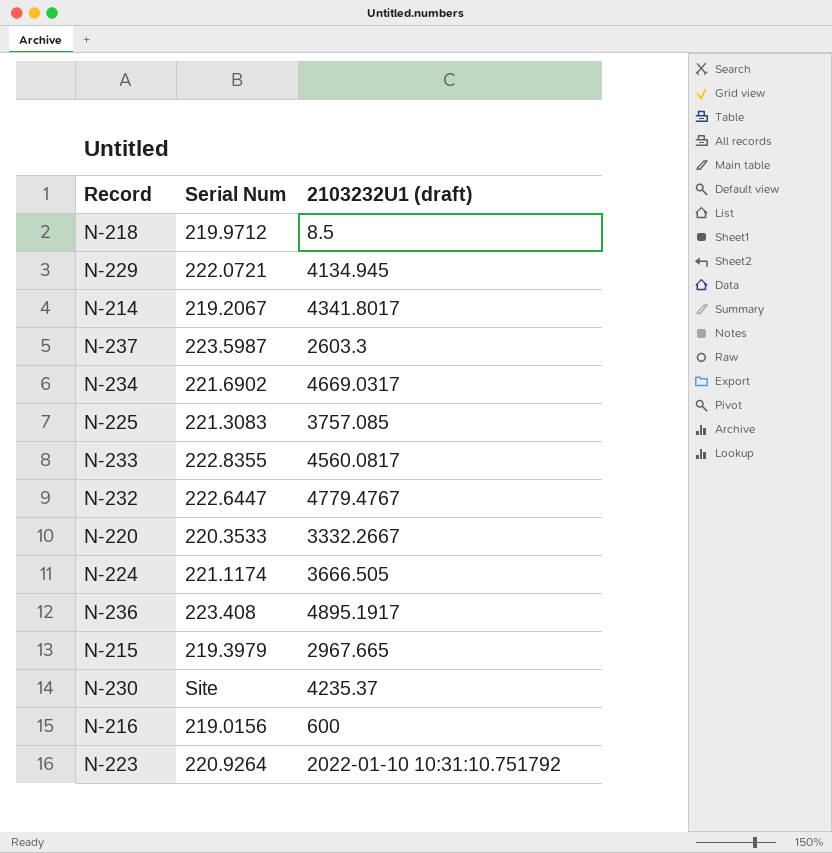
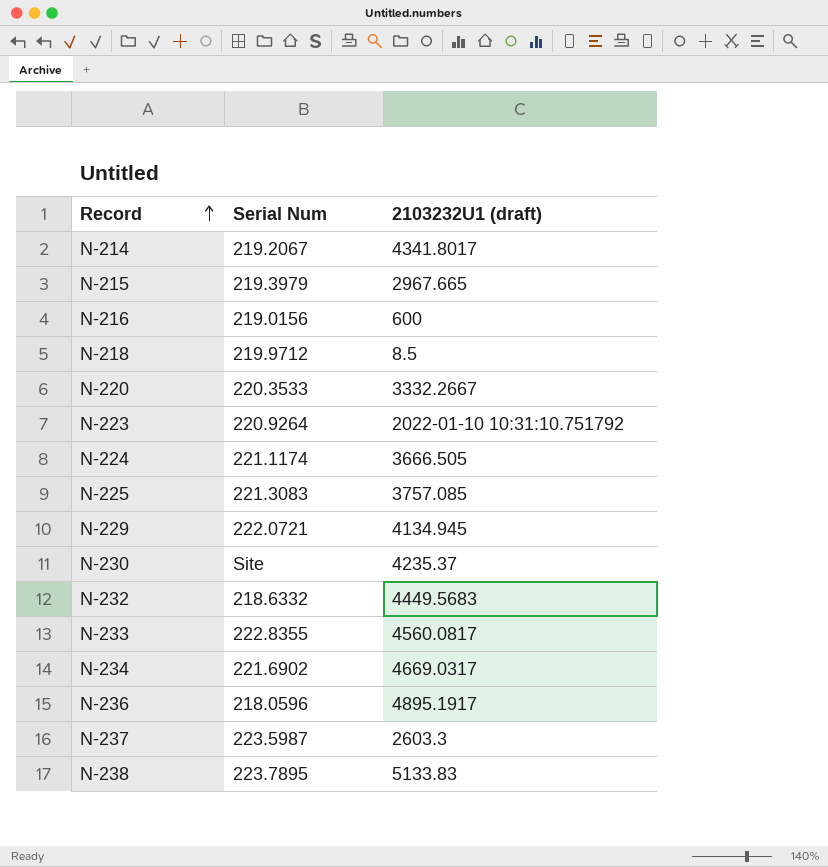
row order: none -> Record ascending
N-232 | Serial Num: 222.6447 -> 218.6332
N-232 | 2103232U1 (draft): 4779.4767 -> 4449.5683
N-236 | Serial Num: 223.408 -> 218.0596
row N-238: none -> 223.7895 | 5133.83

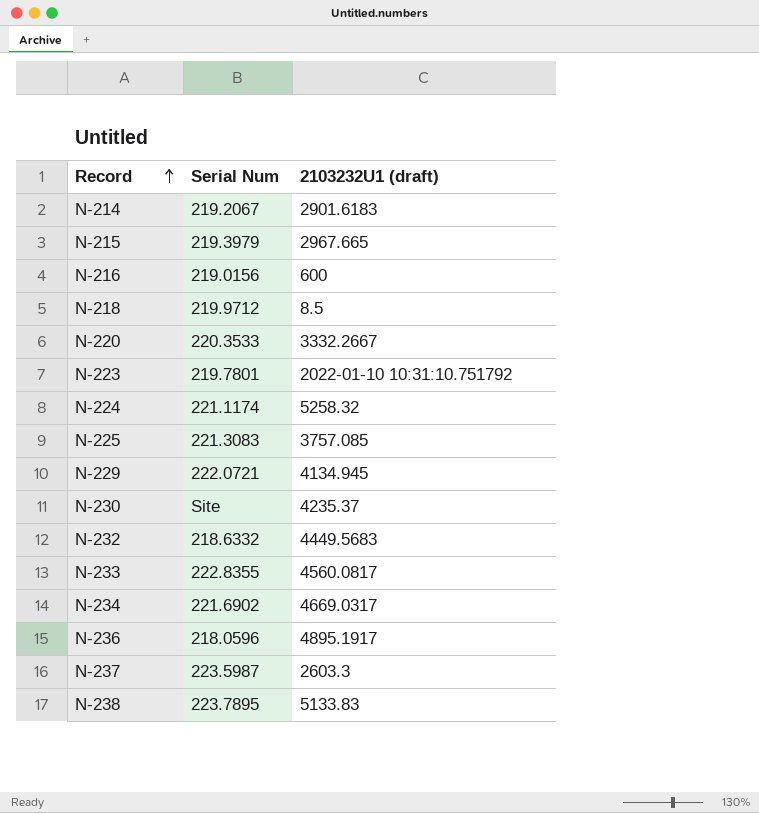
N-214 | 2103232U1 (draft): 4341.8017 -> 2901.6183
N-223 | Serial Num: 220.9264 -> 219.7801
N-224 | 2103232U1 (draft): 3666.505 -> 5258.32

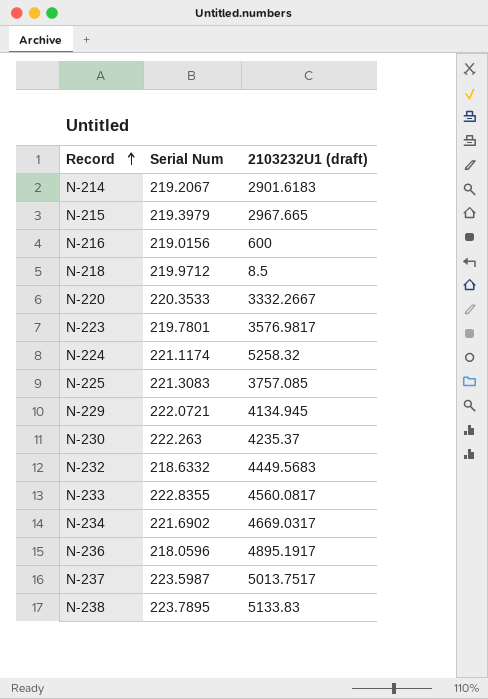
N-223 | 2103232U1 (draft): 2022-01-10 10:31:10.751792 -> 3576.9817
N-230 | Serial Num: Site -> 222.263
N-237 | 2103232U1 (draft): 2603.3 -> 5013.7517

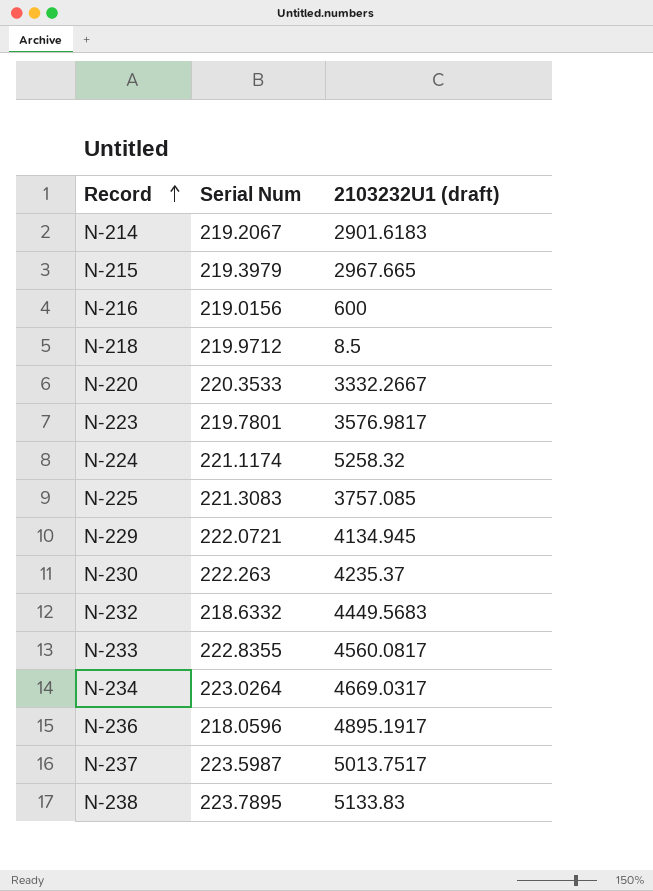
N-234 | Serial Num: 221.6902 -> 223.0264

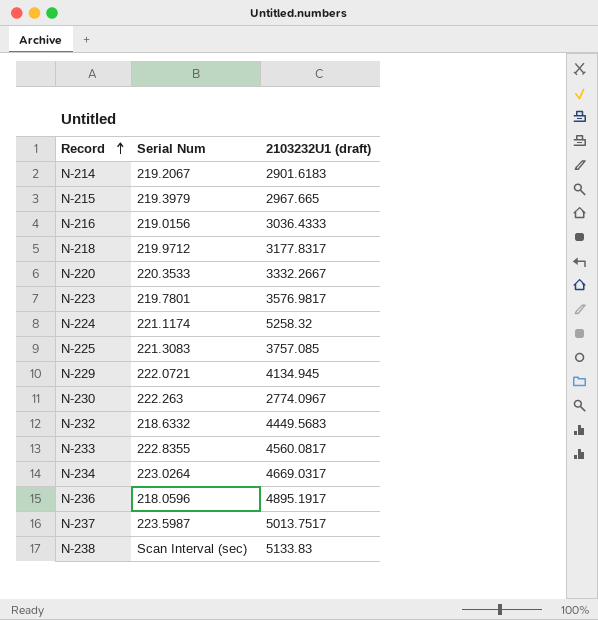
N-216 | 2103232U1 (draft): 600 -> 3036.4333
N-218 | 2103232U1 (draft): 8.5 -> 3177.8317
N-230 | 2103232U1 (draft): 4235.37 -> 2774.0967
N-238 | Serial Num: 223.7895 -> Scan Interval (sec)

